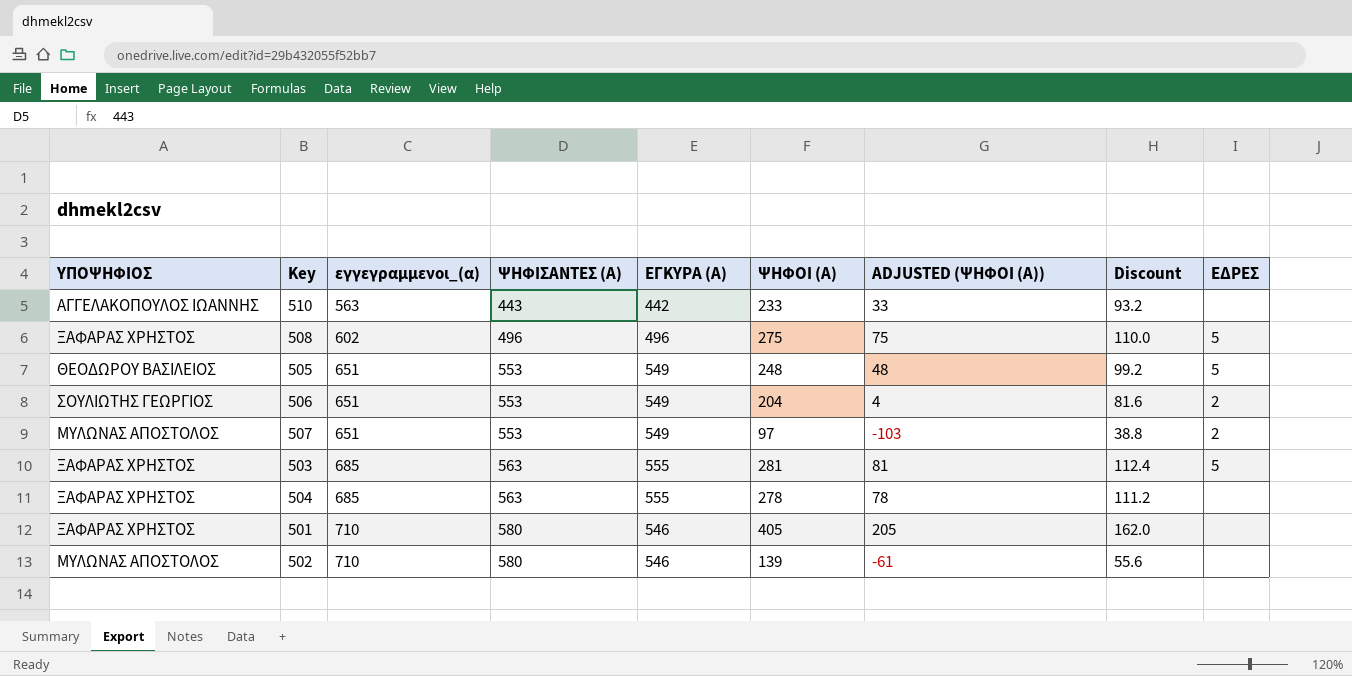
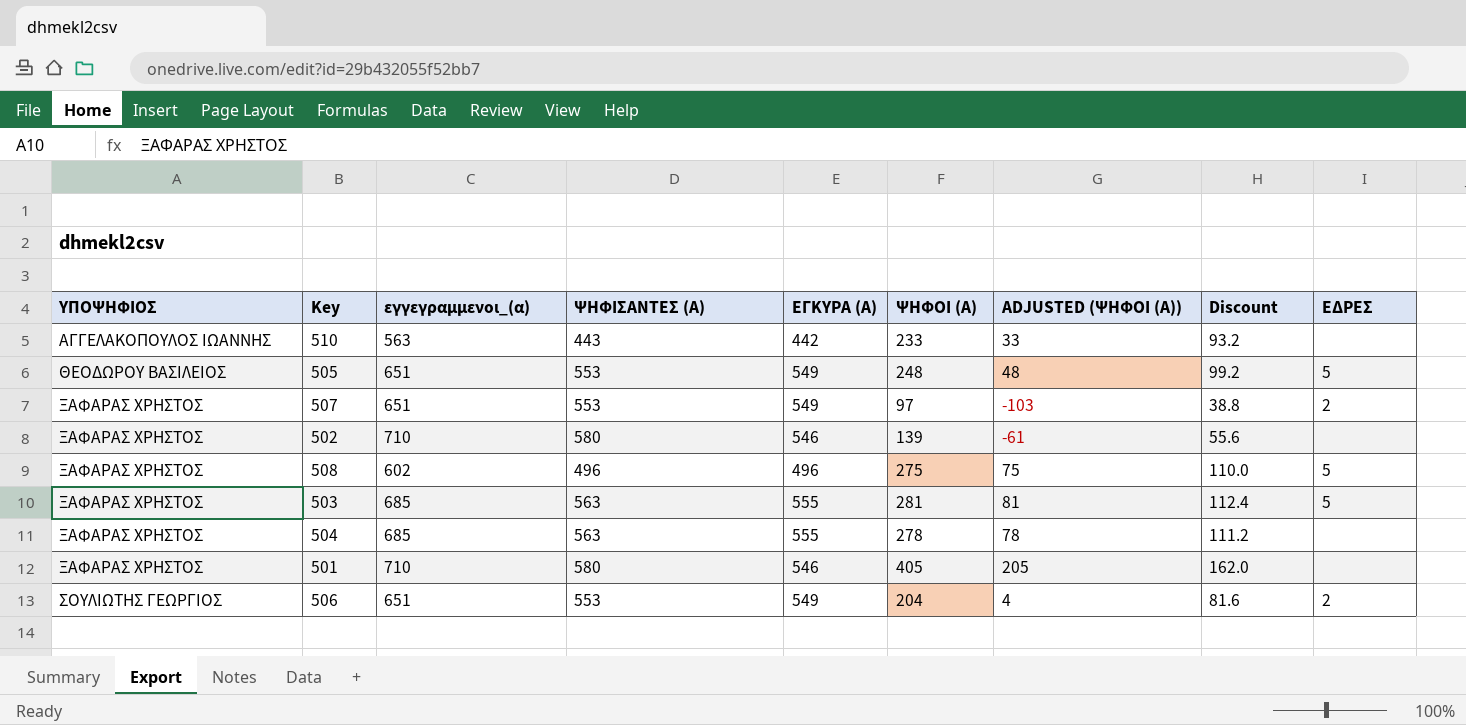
row order: εγγεγραμμενοι_(α) ascending -> ΥΠΟΨΗΦΙΟΣ ascending
507 | ΥΠΟΨΗΦΙΟΣ: ΜΥΛΩΝΑΣ ΑΠΟΣΤΟΛΟΣ -> ΞΑΦΑΡΑΣ ΧΡΗΣΤΟΣ
502 | ΥΠΟΨΗΦΙΟΣ: ΜΥΛΩΝΑΣ ΑΠΟΣΤΟΛΟΣ -> ΞΑΦΑΡΑΣ ΧΡΗΣΤΟΣ

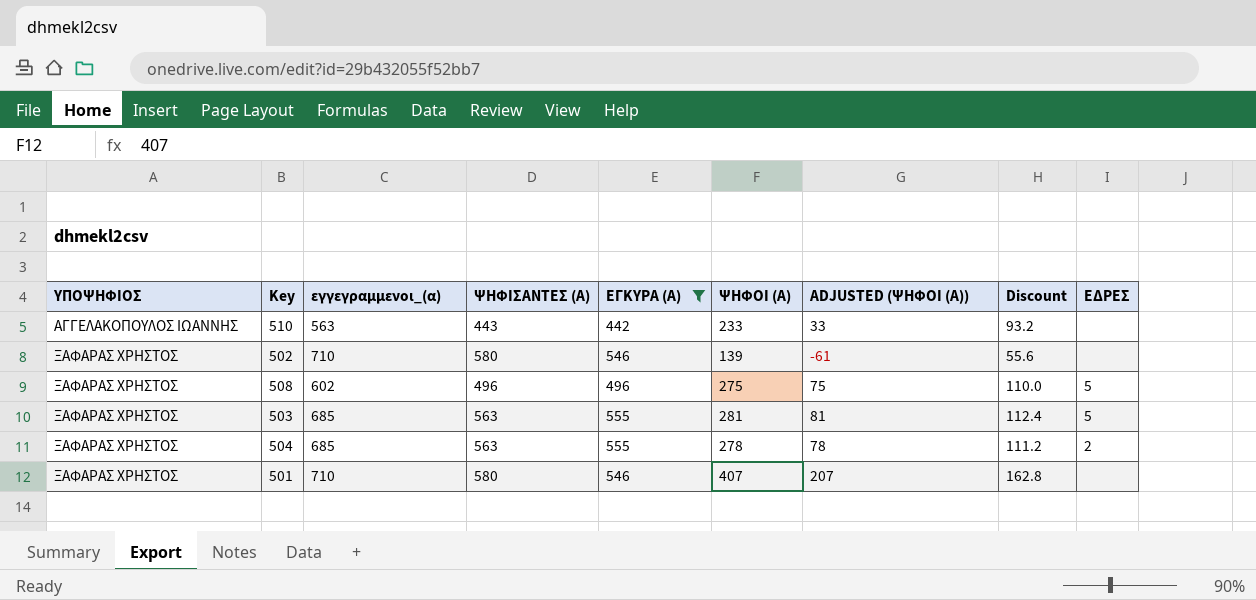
filter: none -> ΕΓΚΥΡΑ (Α) != 549
504 | ΕΔΡΕΣ: none -> 2
501 | ΨΗΦΟΙ (Α): 405 -> 407
501 | ADJUSTED (ΨΗΦΟΙ (Α)): 205 -> 207
501 | Discount: 162.0 -> 162.8

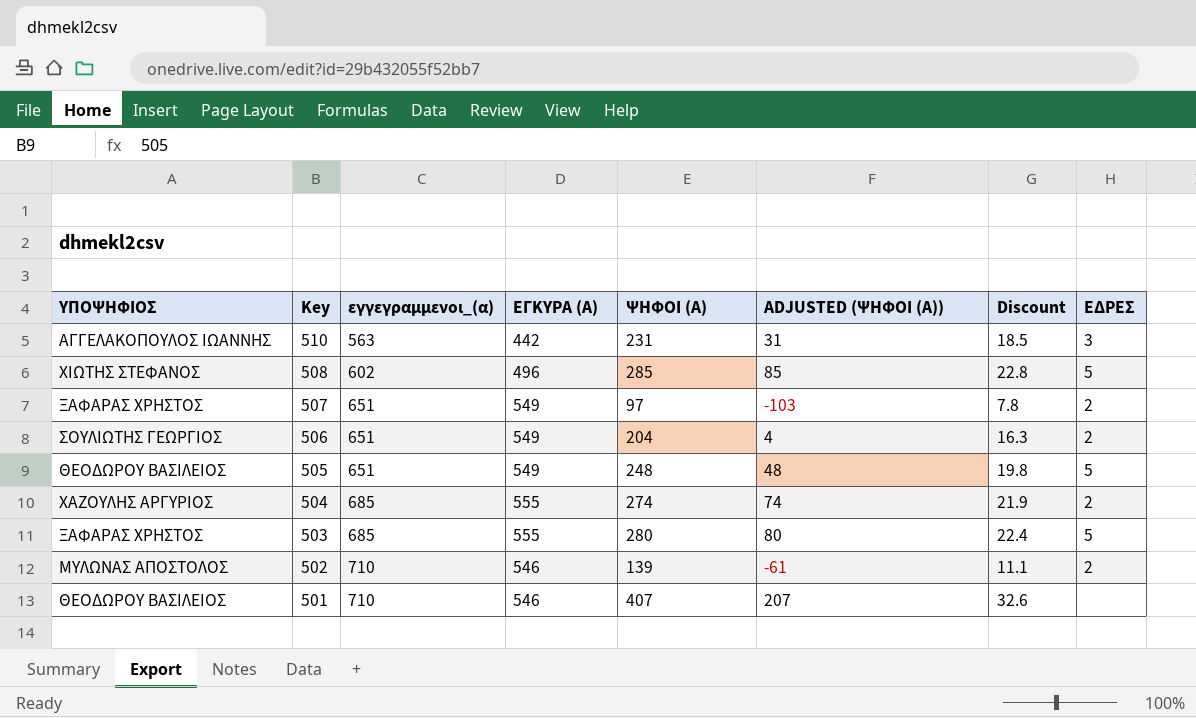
filter: ΕΓΚΥΡΑ (Α) != 549 -> none
row order: ΥΠΟΨΗΦΙΟΣ ascending -> Key descending
column ΨΗΦΙΣΑΝΤΕΣ (Α) | position: 4 -> none
column Discount | formula: [ΨΗΦΟΙ (Α)] * 0.4 -> [ΨΗΦΟΙ (Α)] * 0.08
510 | ΨΗΦΟΙ (Α): 233 -> 231
510 | ADJUSTED (ΨΗΦΟΙ (Α)): 33 -> 31
510 | ΕΔΡΕΣ: none -> 3
508 | ΥΠΟΨΗΦΙΟΣ: ΞΑΦΑΡΑΣ ΧΡΗΣΤΟΣ -> ΧΙΩΤΗΣ ΣΤΕΦΑΝΟΣ
508 | ΨΗΦΟΙ (Α): 275 -> 285
508 | ADJUSTED (ΨΗΦΟΙ (Α)): 75 -> 85
504 | ΥΠΟΨΗΦΙΟΣ: ΞΑΦΑΡΑΣ ΧΡΗΣΤΟΣ -> ΧΑΖΟΥΛΗΣ ΑΡΓΥΡΙΟΣ
504 | ΨΗΦΟΙ (Α): 278 -> 274
504 | ADJUSTED (ΨΗΦΟΙ (Α)): 78 -> 74
503 | ΨΗΦΟΙ (Α): 281 -> 280
503 | ADJUSTED (ΨΗΦΟΙ (Α)): 81 -> 80
502 | ΥΠΟΨΗΦΙΟΣ: ΞΑΦΑΡΑΣ ΧΡΗΣΤΟΣ -> ΜΥΛΩΝΑΣ ΑΠΟΣΤΟΛΟΣ
502 | ΕΔΡΕΣ: none -> 2
501 | ΥΠΟΨΗΦΙΟΣ: ΞΑΦΑΡΑΣ ΧΡΗΣΤΟΣ -> ΘΕΟΔΩΡΟΥ ΒΑΣΙΛΕΙΟΣ

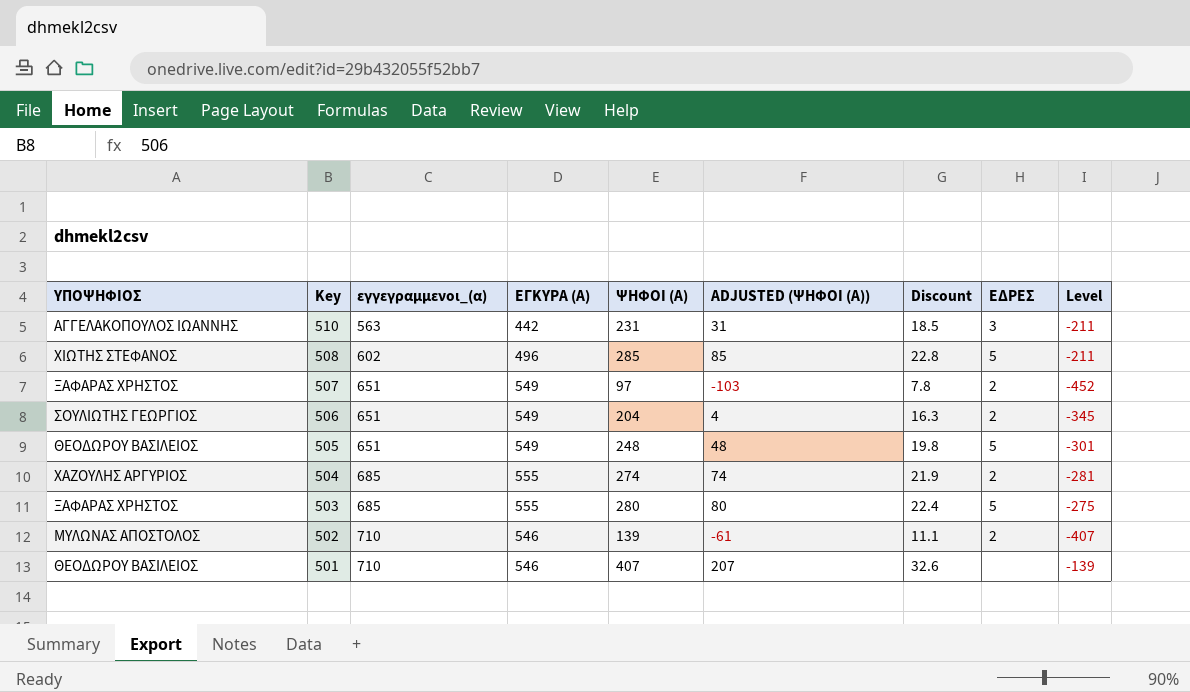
column Level | formula: none -> [ΨΗΦΟΙ (Α)] - [ΕΓΚΥΡΑ (Α)]

